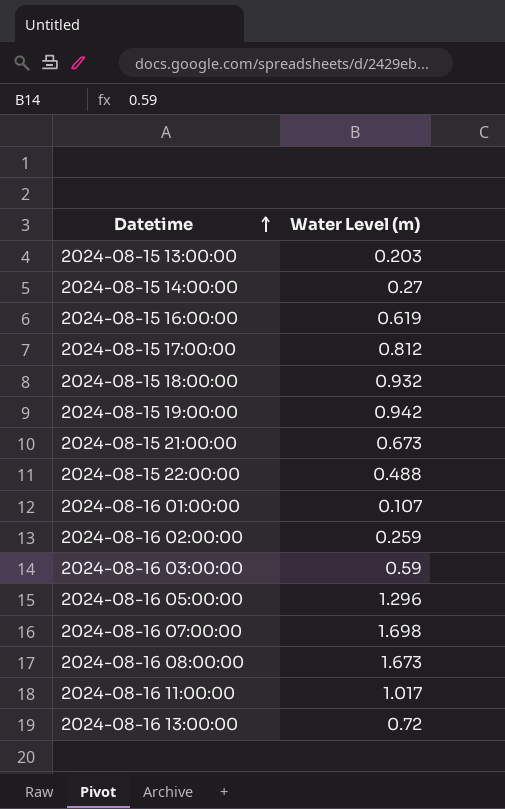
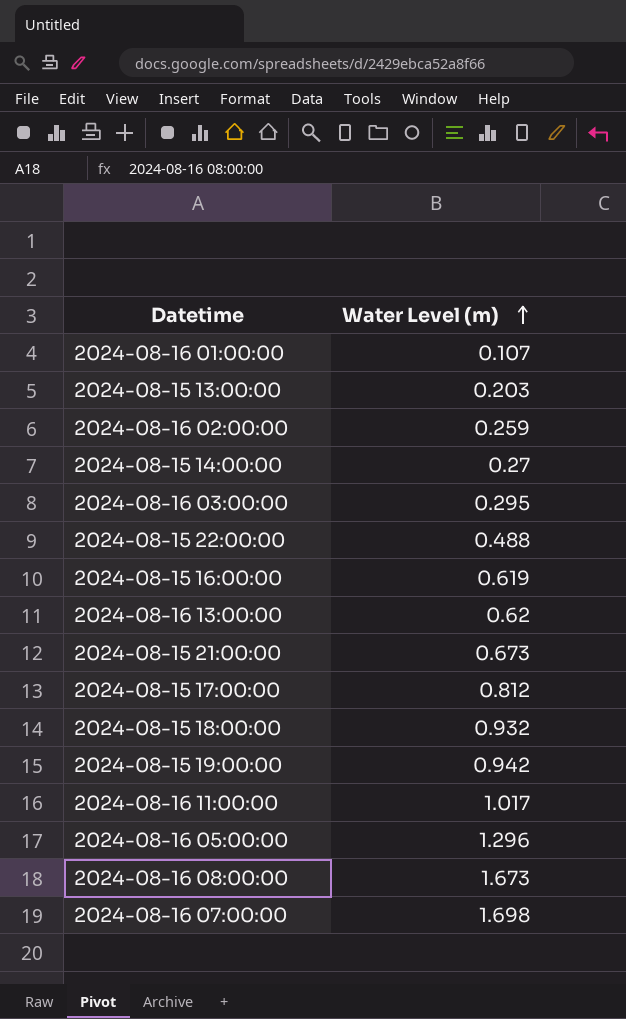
row order: Datetime ascending -> Water Level (m) ascending
2024-08-16 03:00:00 | Water Level (m): 0.59 -> 0.295
2024-08-16 13:00:00 | Water Level (m): 0.72 -> 0.62

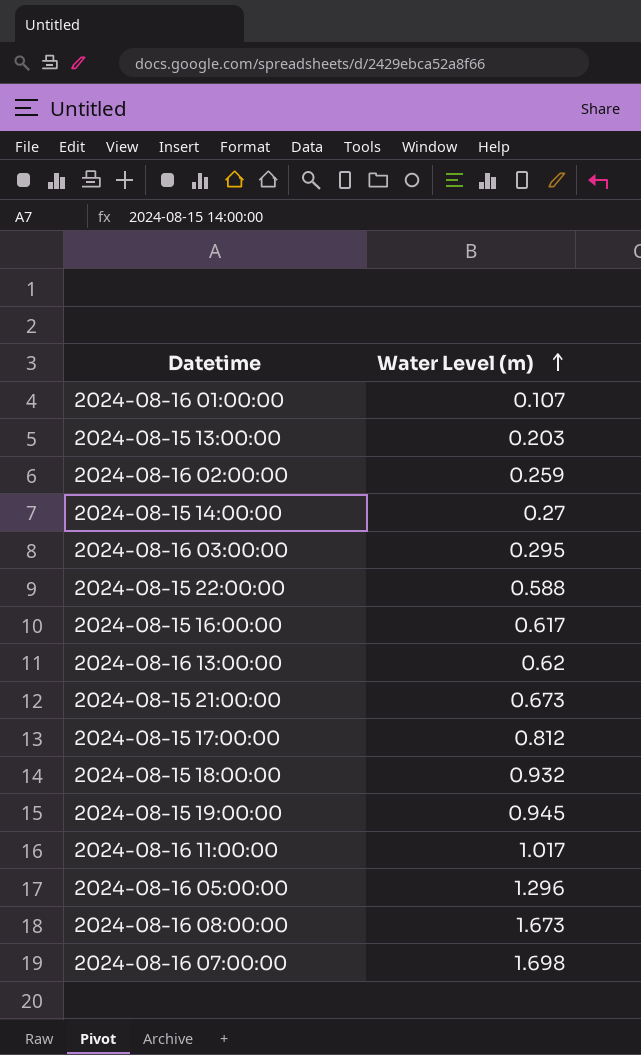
2024-08-15 22:00:00 | Water Level (m): 0.488 -> 0.588
2024-08-15 16:00:00 | Water Level (m): 0.619 -> 0.617
2024-08-15 19:00:00 | Water Level (m): 0.942 -> 0.945

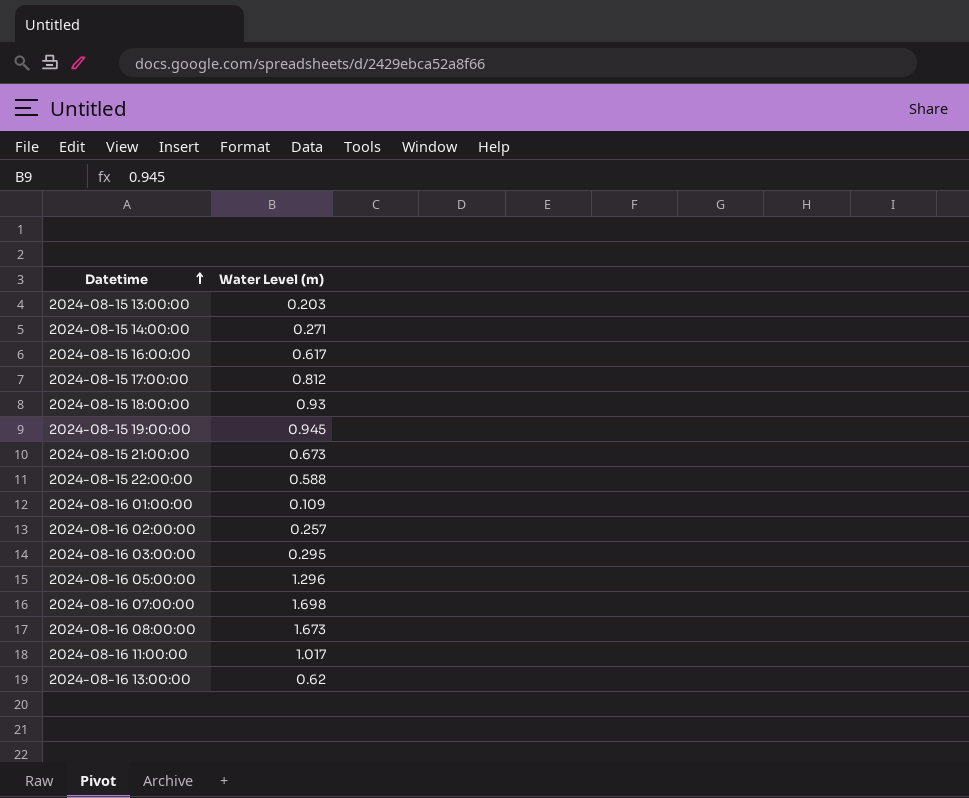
row order: Water Level (m) ascending -> Datetime ascending
2024-08-15 14:00:00 | Water Level (m): 0.27 -> 0.271
2024-08-15 18:00:00 | Water Level (m): 0.932 -> 0.93
2024-08-16 01:00:00 | Water Level (m): 0.107 -> 0.109
2024-08-16 02:00:00 | Water Level (m): 0.259 -> 0.257

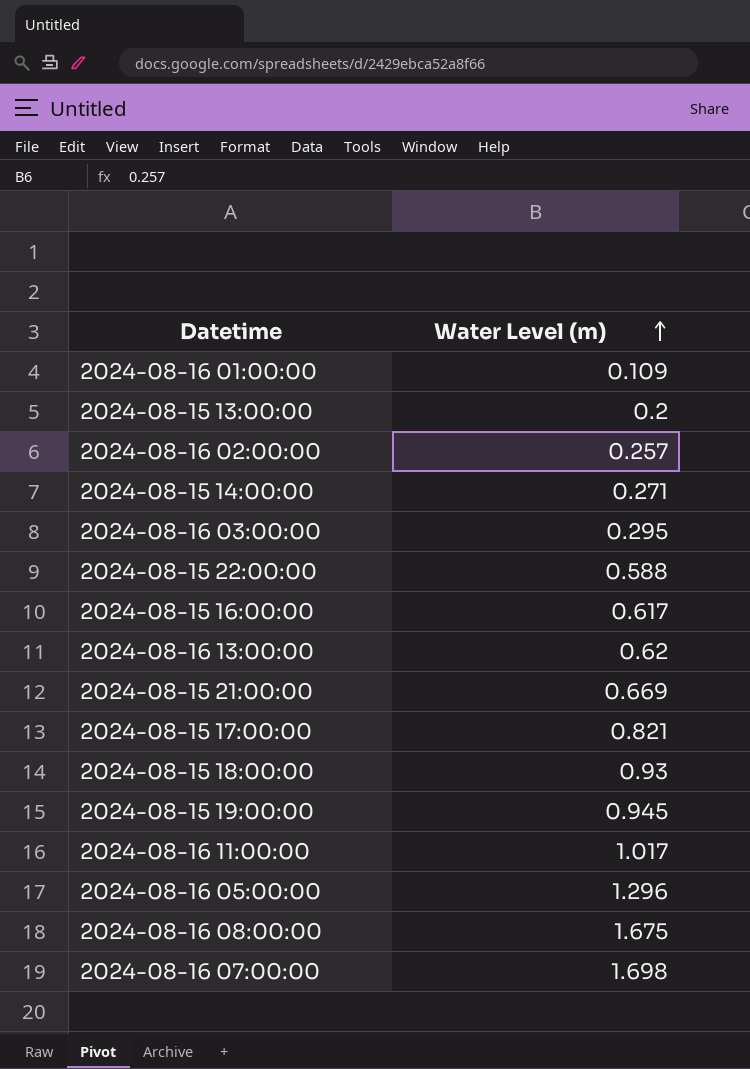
row order: Datetime ascending -> Water Level (m) ascending
2024-08-15 13:00:00 | Water Level (m): 0.203 -> 0.2
2024-08-15 21:00:00 | Water Level (m): 0.673 -> 0.669
2024-08-15 17:00:00 | Water Level (m): 0.812 -> 0.821
2024-08-16 08:00:00 | Water Level (m): 1.673 -> 1.675

